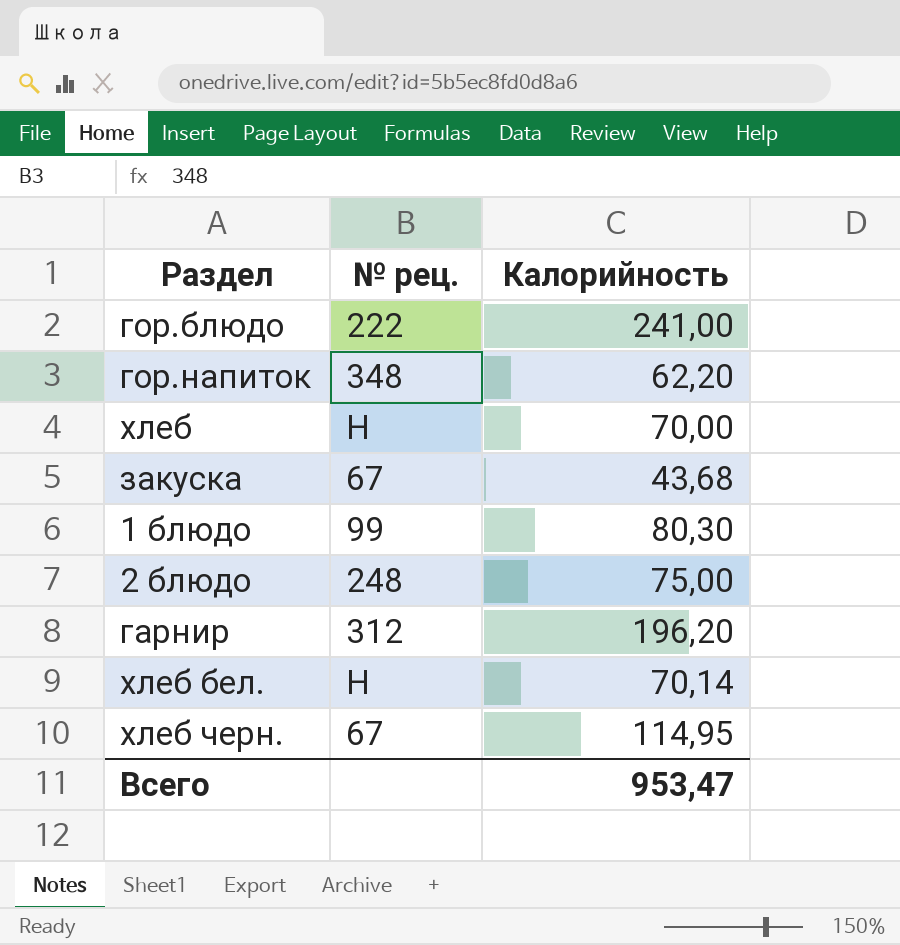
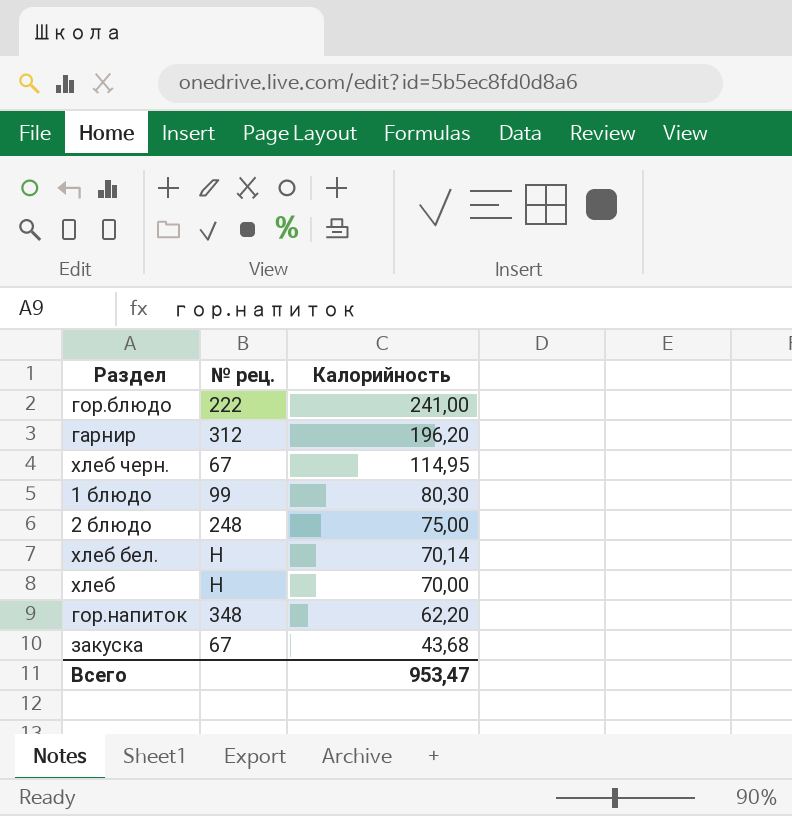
row order: none -> Калорийность descending

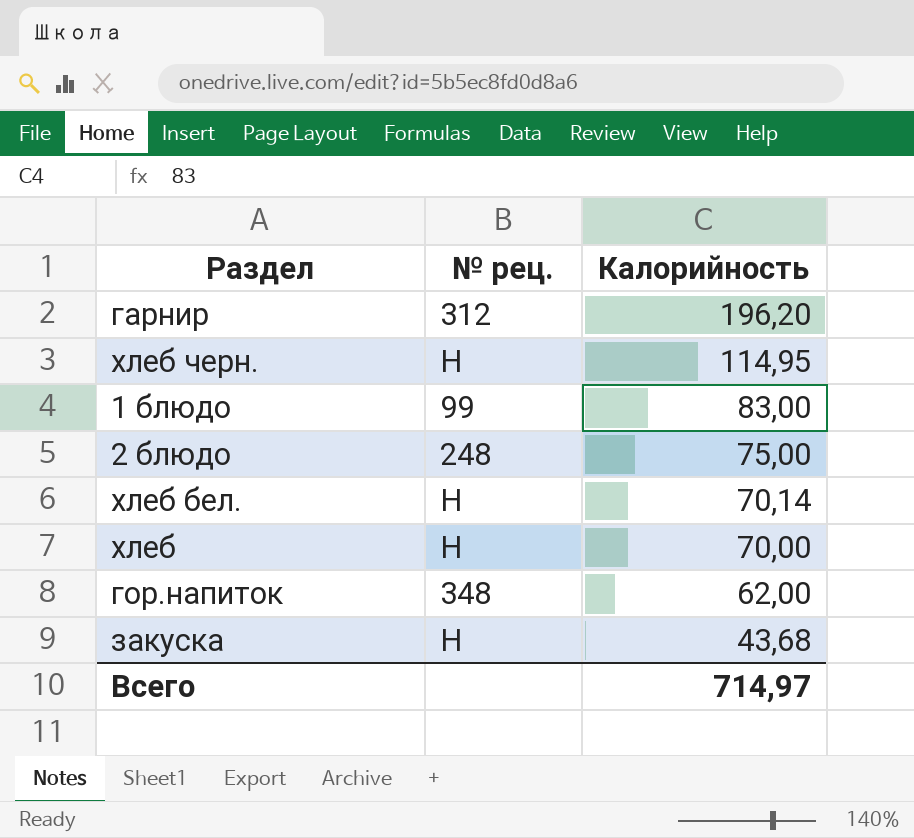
row гор.блюдо: 222 | 241,00 -> none
хлеб черн. | № рец.: 67 -> Н
1 блюдо | Калорийность: 80,30 -> 83,00
гор.напиток | Калорийность: 62,20 -> 62,00
закуска | № рец.: 67 -> Н
Всего | Калорийность: 953,47 -> 714,97

